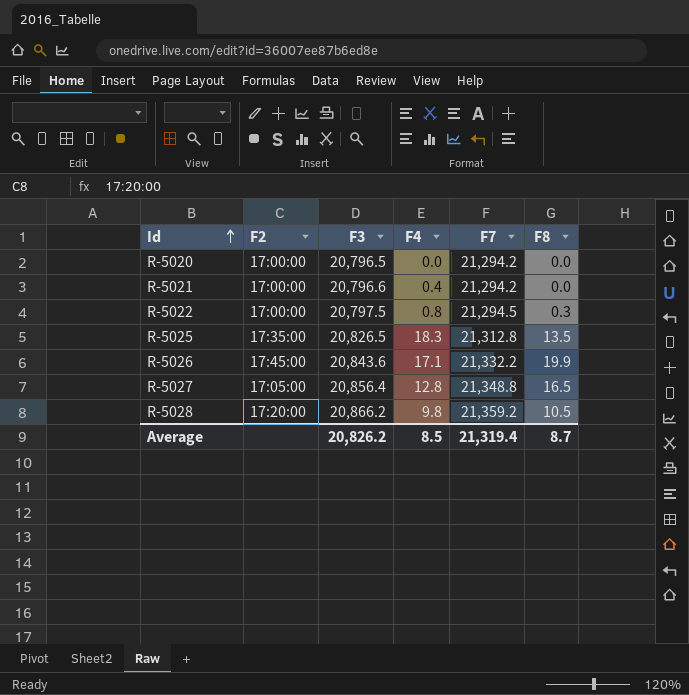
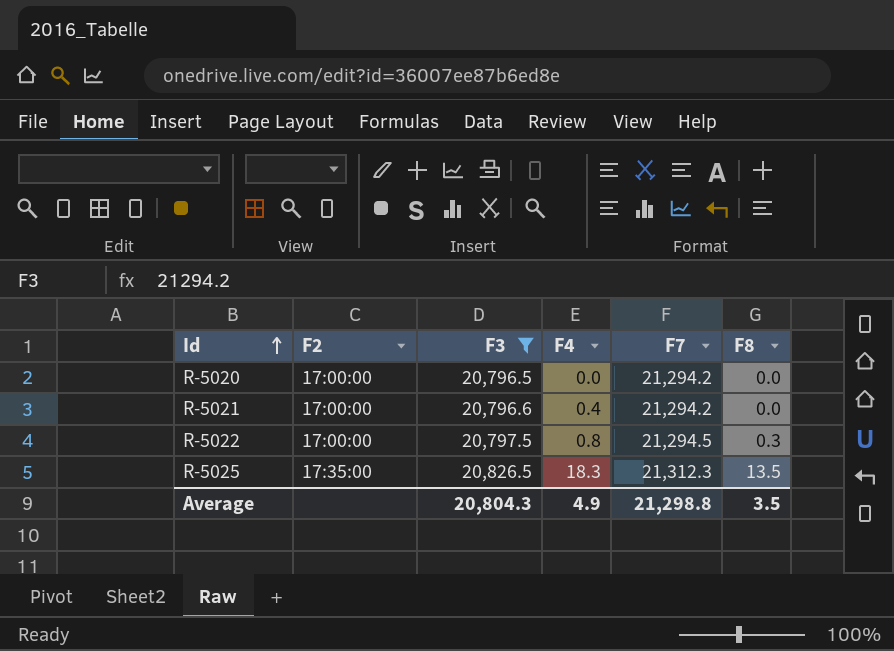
filter: none -> F3 <= 20,826.5
R-5025 | F7: 21,312.8 -> 21,312.3
Average | F3: 20,826.2 -> 20,804.3
Average | F4: 8.5 -> 4.9
Average | F7: 21,319.4 -> 21,298.8
Average | F8: 8.7 -> 3.5

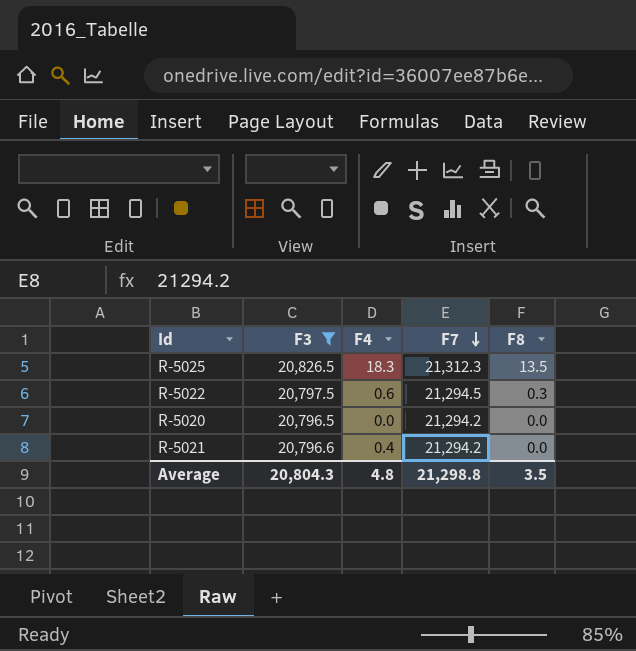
row order: Id ascending -> F7 descending
column F2 | position: 2 -> none
R-5022 | F4: 0.8 -> 0.6
Average | F4: 4.9 -> 4.8

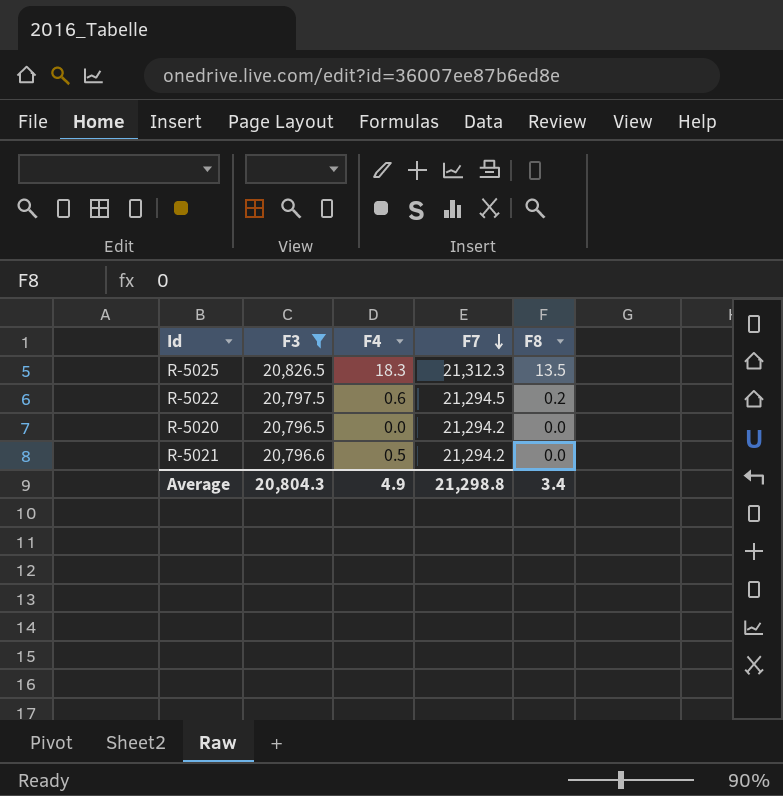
R-5022 | F8: 0.3 -> 0.2
R-5021 | F4: 0.4 -> 0.5
Average | F4: 4.8 -> 4.9
Average | F8: 3.5 -> 3.4

